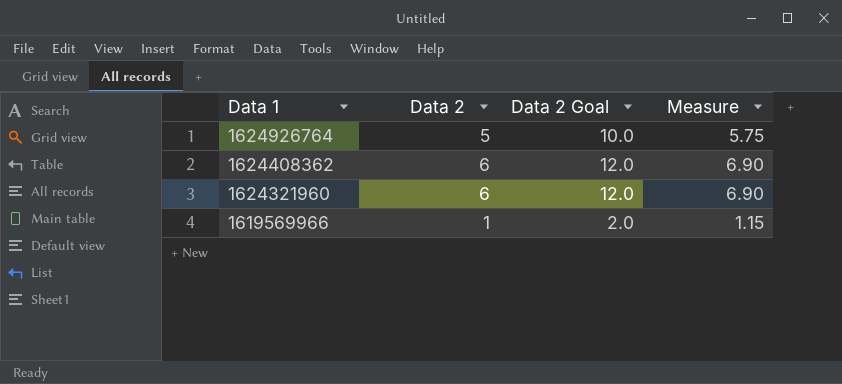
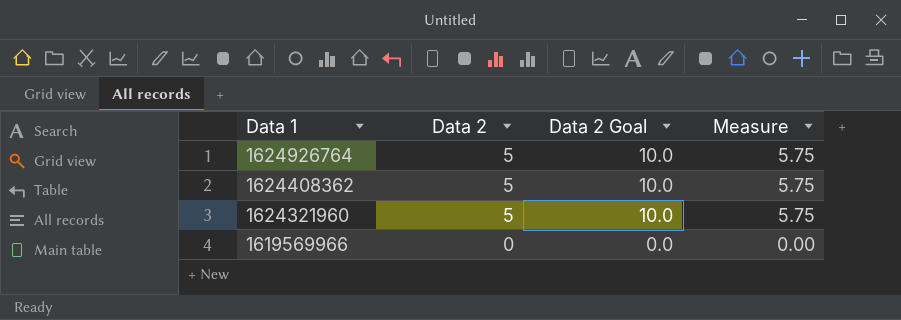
1624408362 | Data 2: 6 -> 5
1624408362 | Data 2 Goal: 12.0 -> 10.0
1624408362 | Measure: 6.90 -> 5.75
1624321960 | Data 2: 6 -> 5
1624321960 | Data 2 Goal: 12.0 -> 10.0
1624321960 | Measure: 6.90 -> 5.75
1619569966 | Data 2: 1 -> 0
1619569966 | Data 2 Goal: 2.0 -> 0.0
1619569966 | Measure: 1.15 -> 0.00

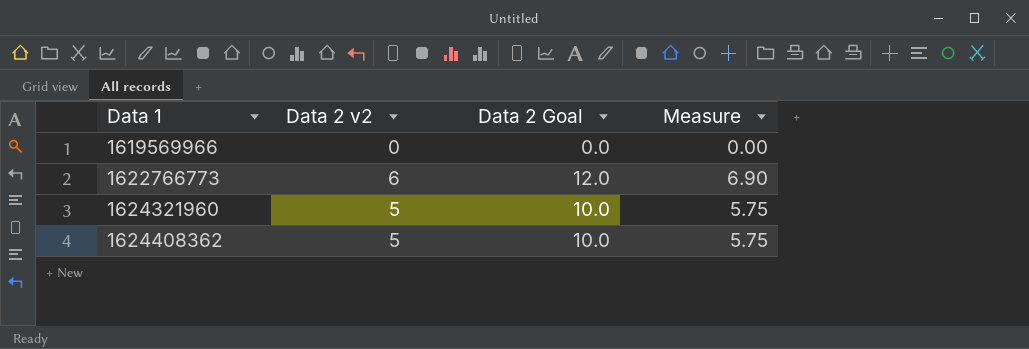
row order: Data 1 descending -> Data 1 ascending
column name: Data 2 -> Data 2 v2
row 1624926764: 5 | 10.0 | 5.75 -> none
row 1622766773: none -> 6 | 12.0 | 6.90

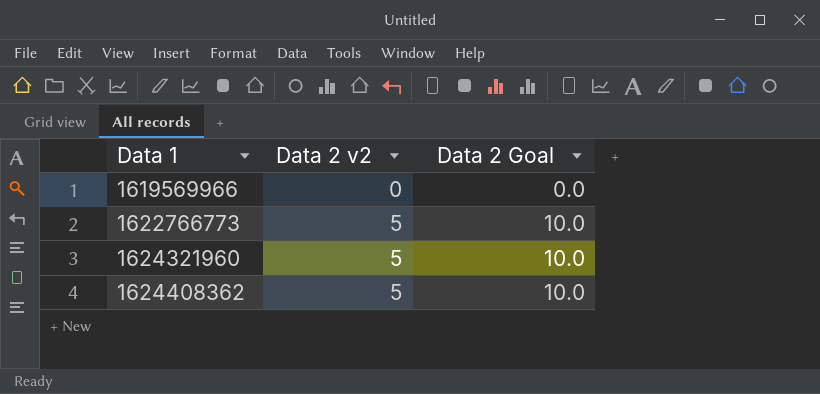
column Measure | formula: [Data 2 v2] * 1.15 -> none
1622766773 | Data 2 v2: 6 -> 5
1622766773 | Data 2 Goal: 12.0 -> 10.0

